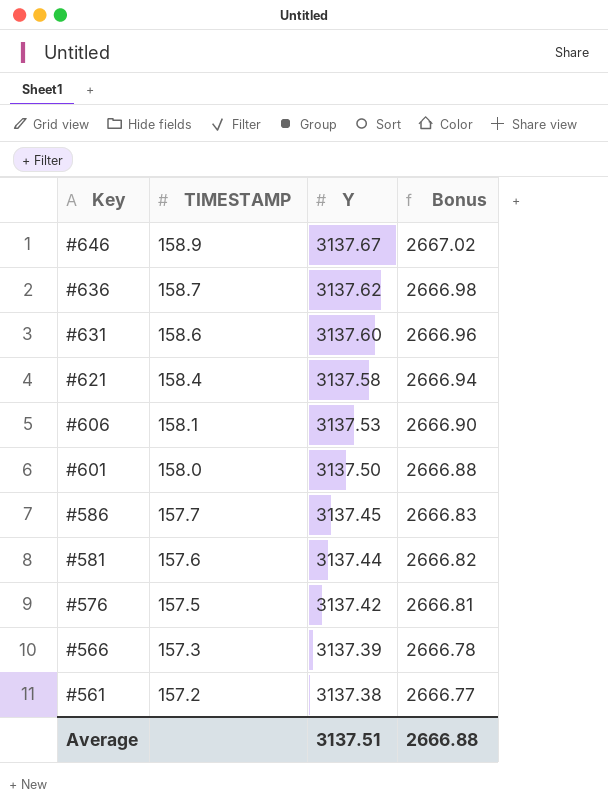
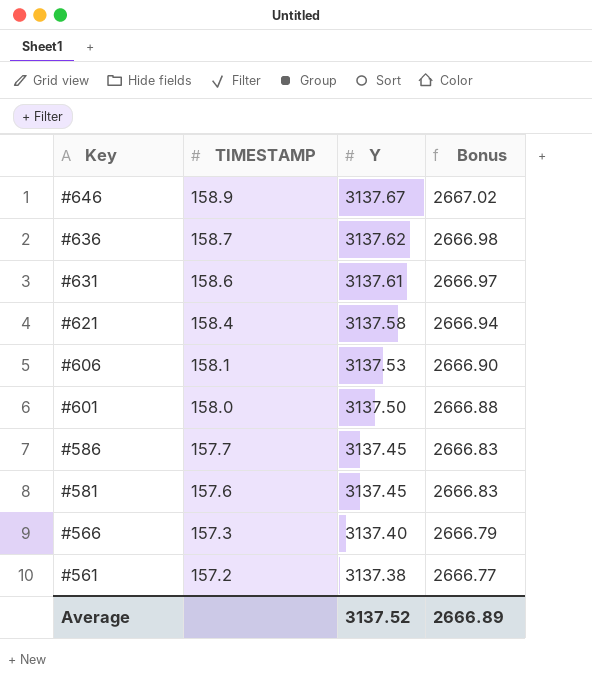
row #576: 157.5 | 3137.42 | 2666.81 -> none
#631 | Y: 3137.60 -> 3137.61
#631 | Bonus: 2666.96 -> 2666.97
#581 | Y: 3137.44 -> 3137.45
#581 | Bonus: 2666.82 -> 2666.83
#566 | Y: 3137.39 -> 3137.40
#566 | Bonus: 2666.78 -> 2666.79
Average | Y: 3137.51 -> 3137.52
Average | Bonus: 2666.88 -> 2666.89

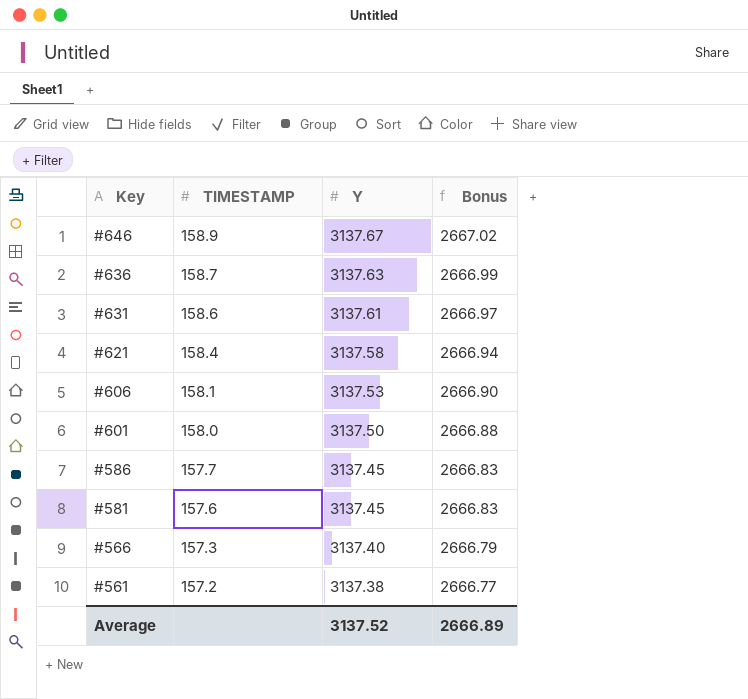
#636 | Y: 3137.62 -> 3137.63
#636 | Bonus: 2666.98 -> 2666.99

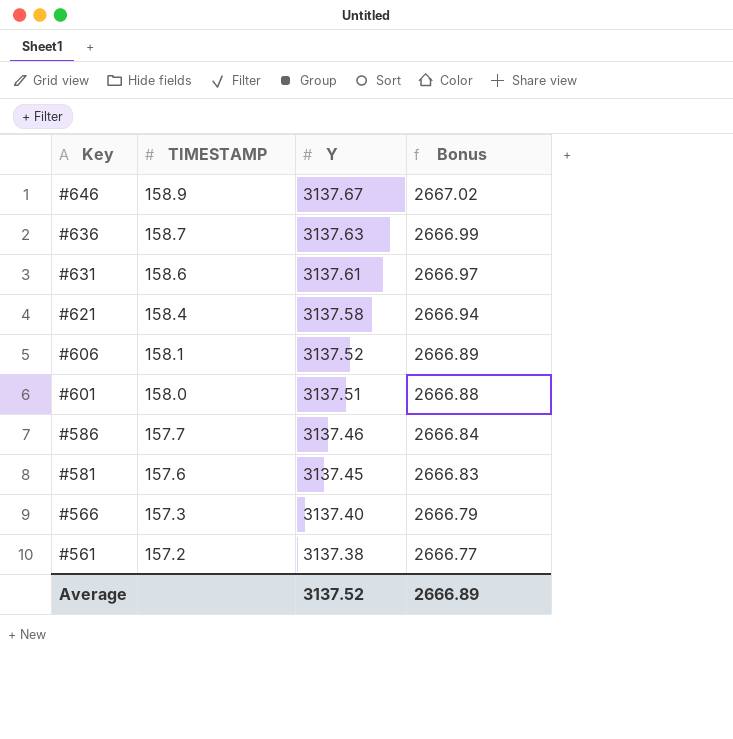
#606 | Y: 3137.53 -> 3137.52
#606 | Bonus: 2666.90 -> 2666.89
#601 | Y: 3137.50 -> 3137.51
#586 | Y: 3137.45 -> 3137.46
#586 | Bonus: 2666.83 -> 2666.84

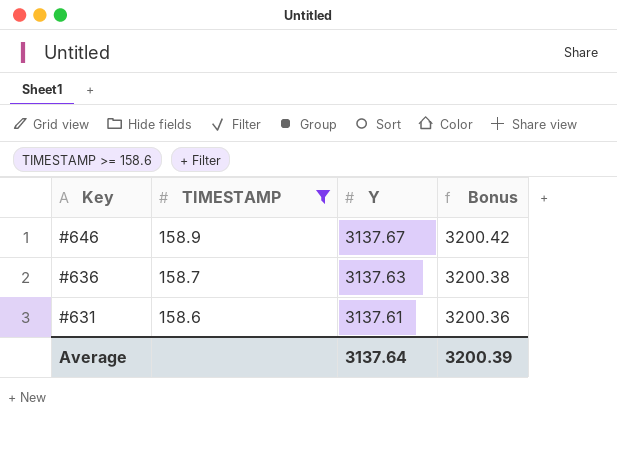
filter: none -> TIMESTAMP >= 158.6
column Bonus | formula: [Y] * 0.85 -> [Y] * 1.02
Average | Y: 3137.52 -> 3137.64
Average | Bonus: 2666.89 -> 3200.39

